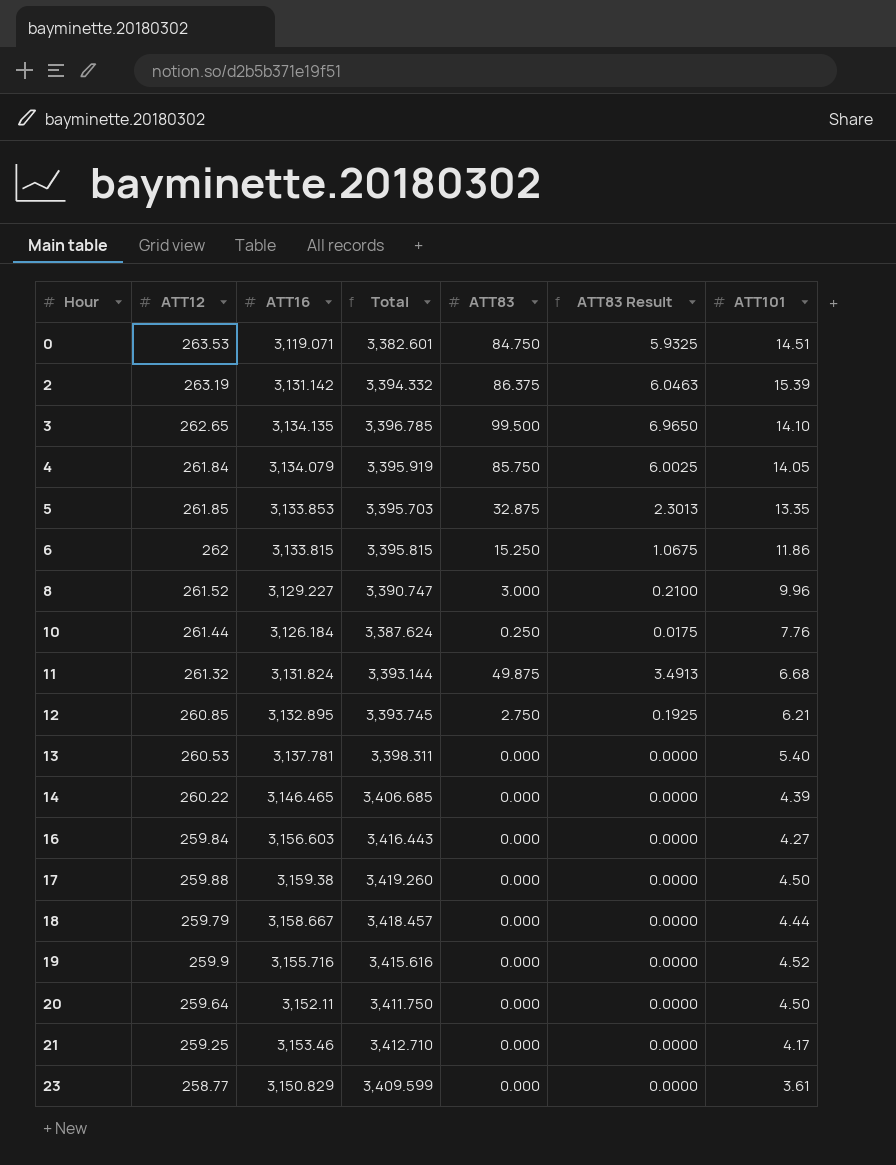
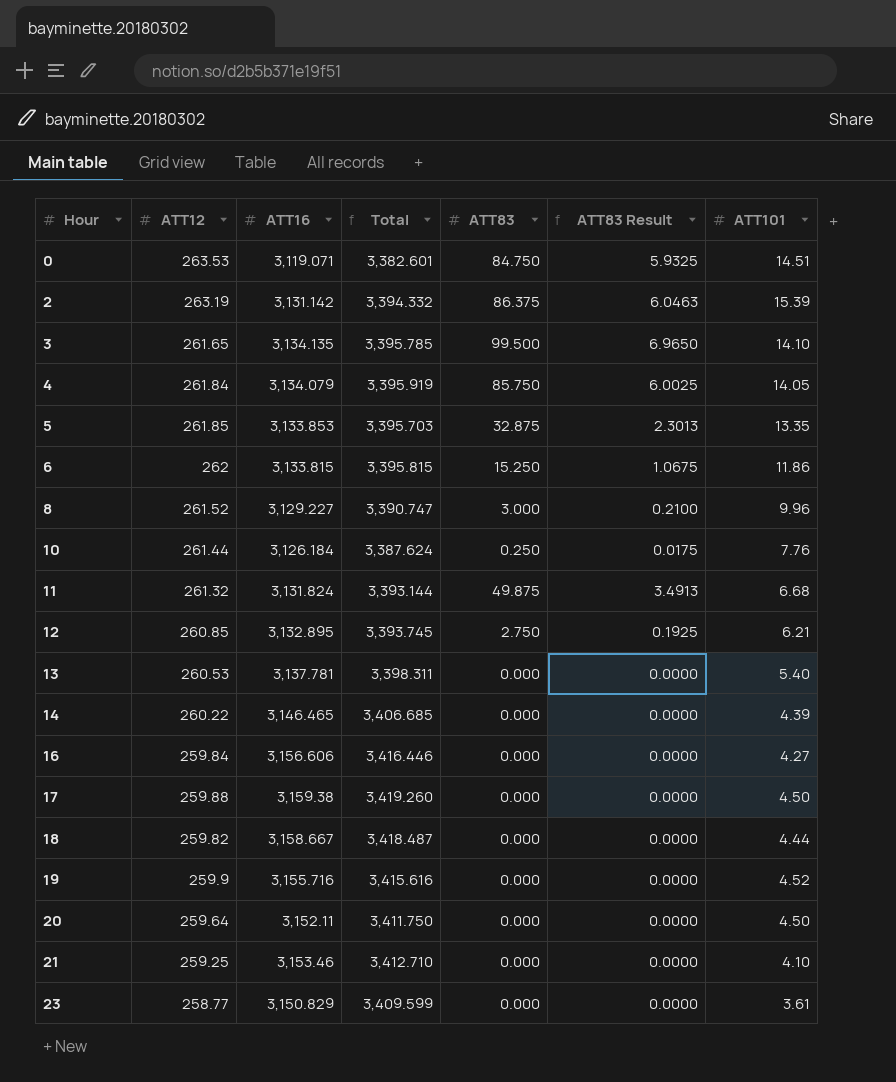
3 | ATT12: 262.65 -> 261.65
3 | Total: 3,396.785 -> 3,395.785
16 | ATT16: 3,156.603 -> 3,156.606
16 | Total: 3,416.443 -> 3,416.446
18 | ATT12: 259.79 -> 259.82
18 | Total: 3,418.457 -> 3,418.487
21 | ATT101: 4.17 -> 4.10

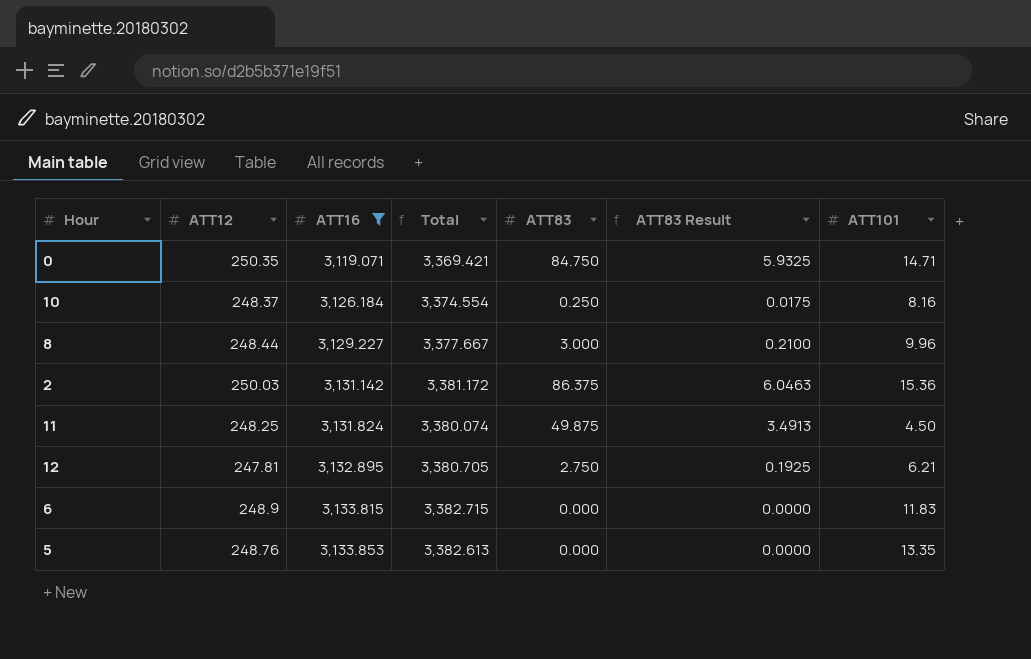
filter: none -> ATT16 <= 3,133.853
row order: Hour ascending -> ATT16 ascending
0 | ATT12: 263.53 -> 250.35
0 | Total: 3,382.601 -> 3,369.421
0 | ATT101: 14.51 -> 14.71
10 | ATT12: 261.44 -> 248.37
10 | Total: 3,387.624 -> 3,374.554
10 | ATT101: 7.76 -> 8.16
8 | ATT12: 261.52 -> 248.44
8 | Total: 3,390.747 -> 3,377.667
2 | ATT12: 263.19 -> 250.03
2 | Total: 3,394.332 -> 3,381.172
2 | ATT101: 15.39 -> 15.36
11 | ATT12: 261.32 -> 248.25
11 | Total: 3,393.144 -> 3,380.074
11 | ATT101: 6.68 -> 4.50
12 | ATT12: 260.85 -> 247.81
12 | Total: 3,393.745 -> 3,380.705
6 | ATT12: 262 -> 248.9
6 | Total: 3,395.815 -> 3,382.715
6 | ATT83: 15.250 -> 0.000
6 | ATT83 Result: 1.0675 -> 0.0000
6 | ATT101: 11.86 -> 11.83
5 | ATT12: 261.85 -> 248.76
5 | Total: 3,395.703 -> 3,382.613
5 | ATT83: 32.875 -> 0.000
5 | ATT83 Result: 2.3013 -> 0.0000

